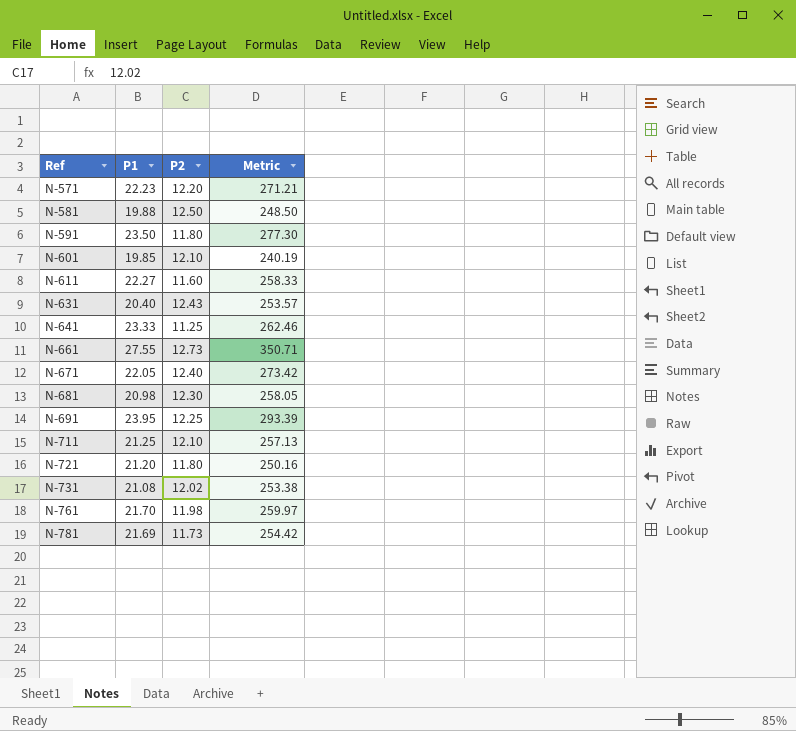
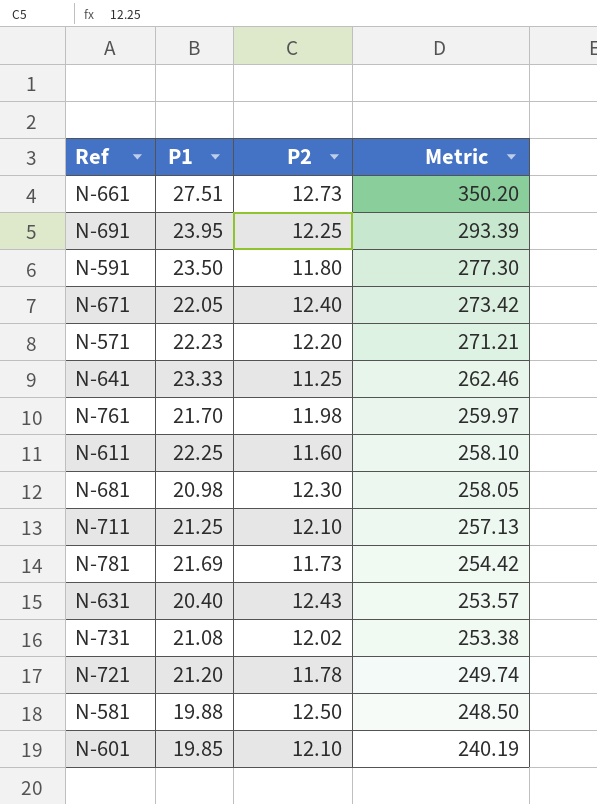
row order: Ref ascending -> Metric descending
N-661 | P1: 27.55 -> 27.51
N-661 | Metric: 350.71 -> 350.20
N-611 | P1: 22.27 -> 22.25
N-611 | Metric: 258.33 -> 258.10
N-721 | P2: 11.80 -> 11.78
N-721 | Metric: 250.16 -> 249.74

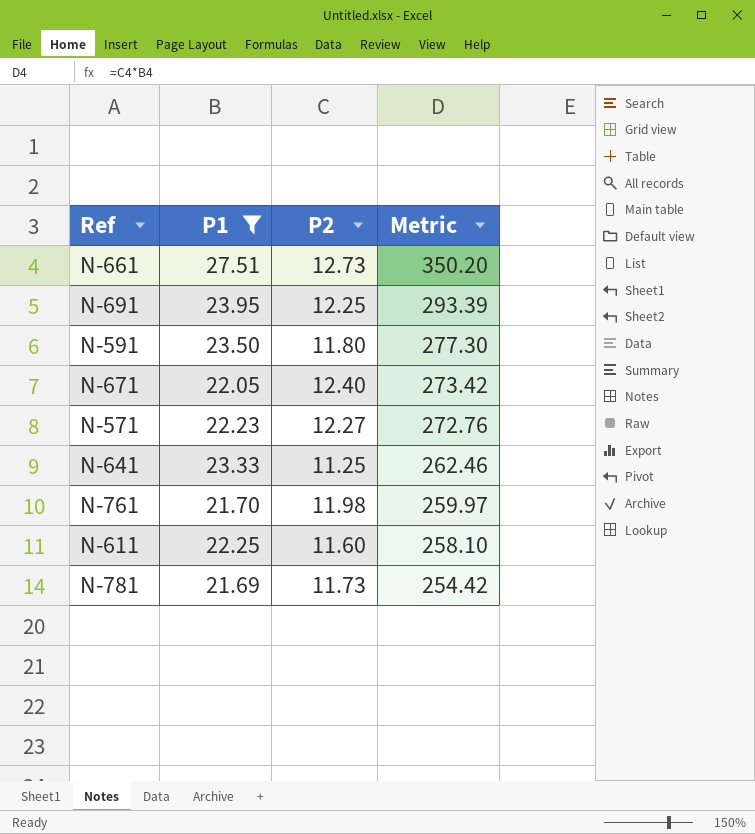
filter: none -> P1 >= 21.69
N-571 | P2: 12.20 -> 12.27
N-571 | Metric: 271.21 -> 272.76

